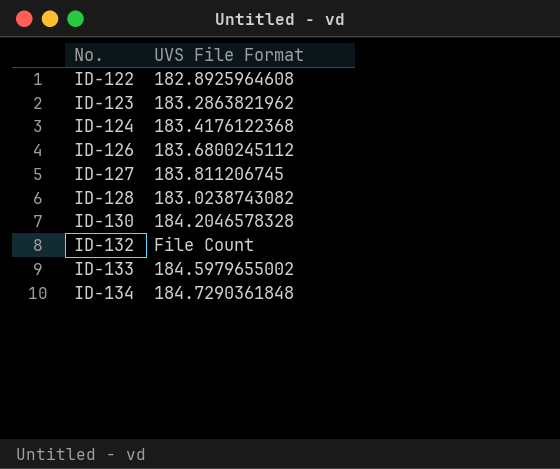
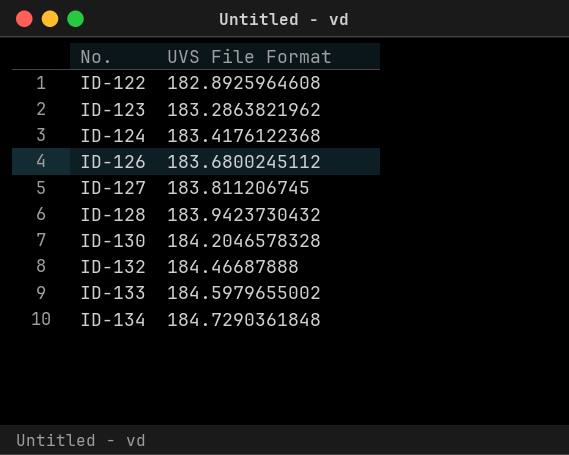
ID-128 | UVS File Format: 183.0238743082 -> 183.9423730432
ID-132 | UVS File Format: File Count -> 184.46687888

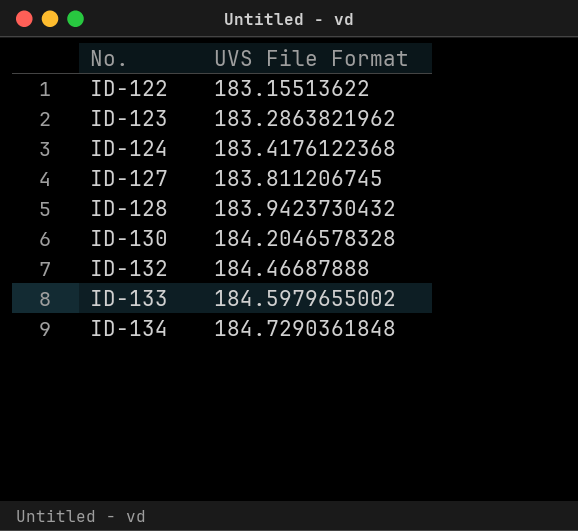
row ID-126: 183.6800245112 -> none
ID-122 | UVS File Format: 182.8925964608 -> 183.15513622

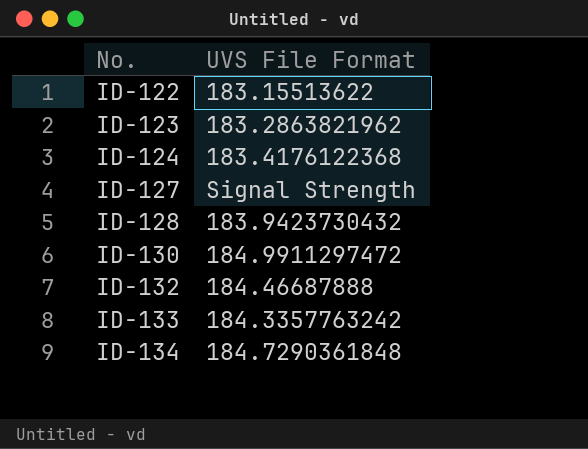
ID-127 | UVS File Format: 183.811206745 -> Signal Strength
ID-130 | UVS File Format: 184.2046578328 -> 184.9911297472
ID-133 | UVS File Format: 184.5979655002 -> 184.3357763242

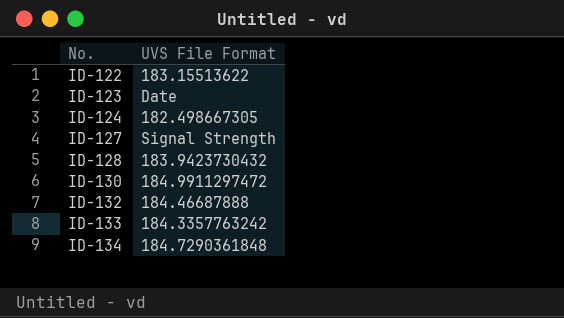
ID-123 | UVS File Format: 183.2863821962 -> Date
ID-124 | UVS File Format: 183.4176122368 -> 182.498667305

